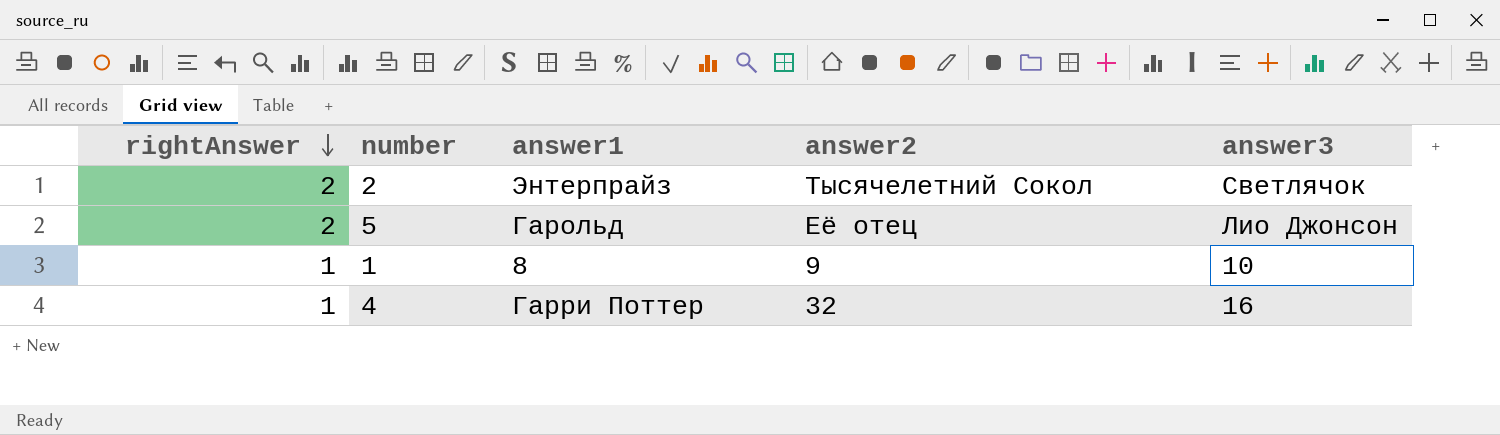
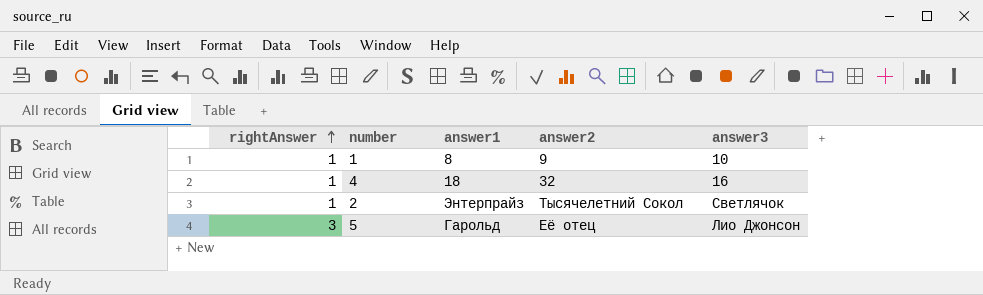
row order: rightAnswer descending -> rightAnswer ascending
4 | answer1: Гарри Поттер -> 18
2 | rightAnswer: 2 -> 1
5 | rightAnswer: 2 -> 3

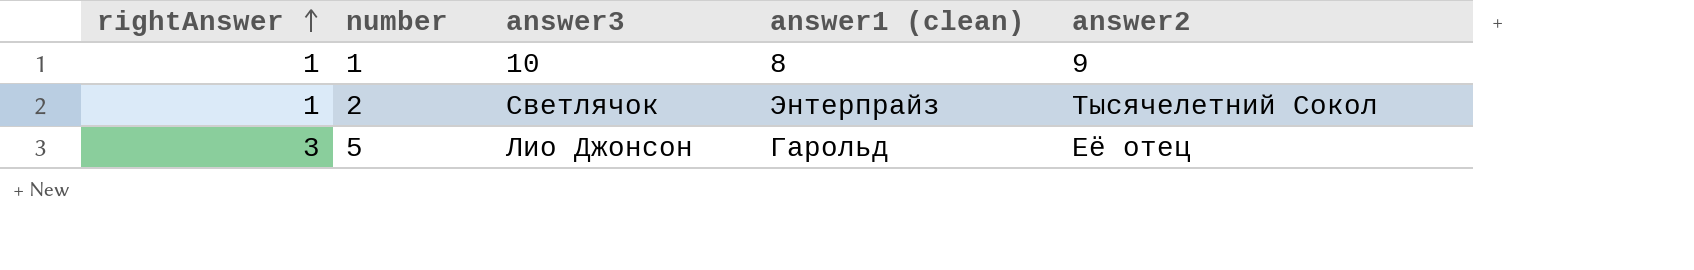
column answer3 | position: 5 -> 3
column name: answer1 -> answer1 (clean)
row 4: 1 | 18 | 32 | 16 -> none

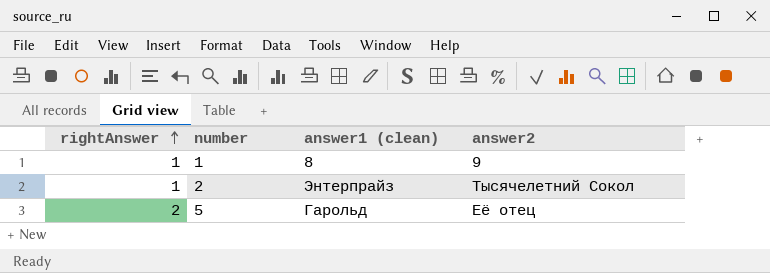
column answer3 | position: 3 -> none
5 | rightAnswer: 3 -> 2

